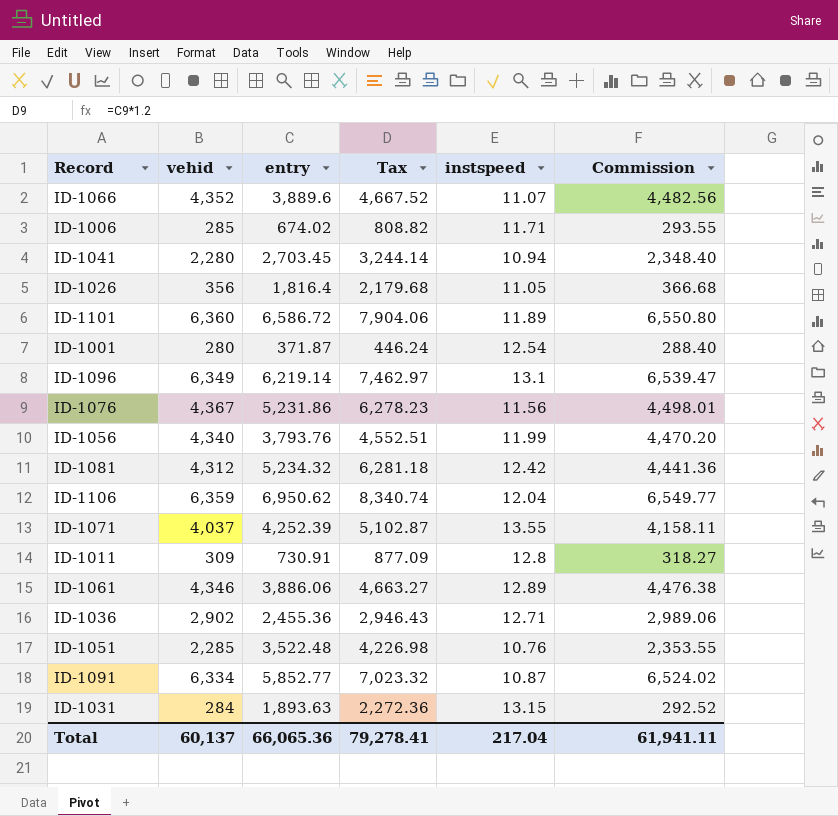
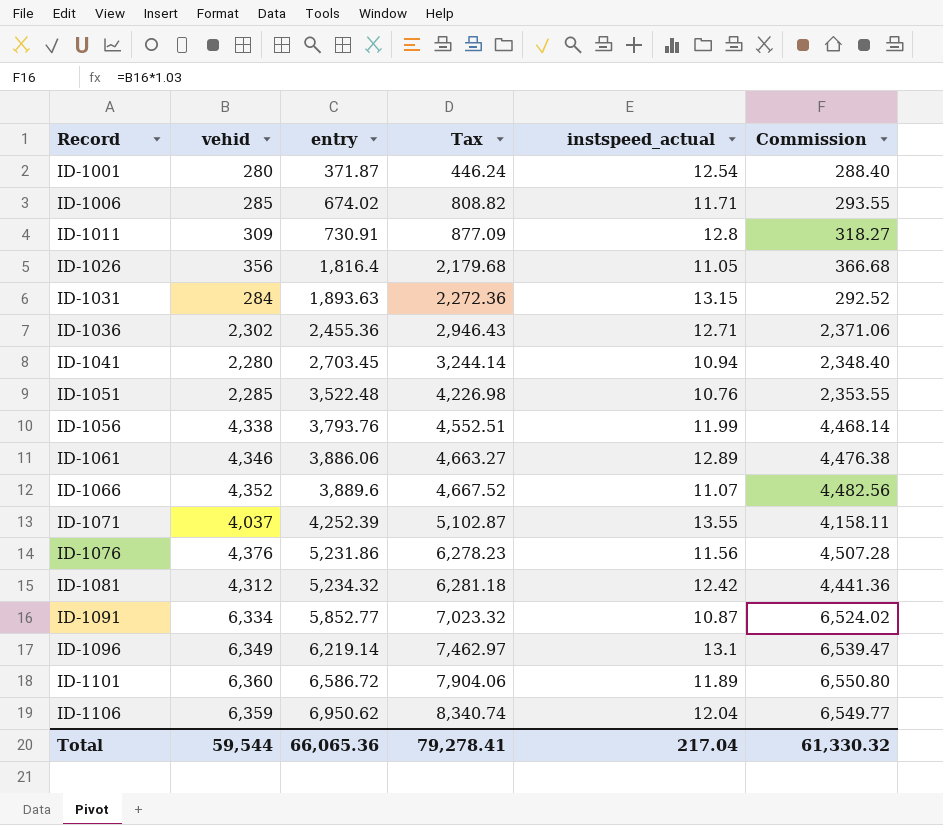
row order: none -> Record ascending
column name: instspeed -> instspeed_actual
ID-1036 | vehid: 2,902 -> 2,302
ID-1036 | Commission: 2,989.06 -> 2,371.06
ID-1056 | vehid: 4,340 -> 4,338
ID-1056 | Commission: 4,470.20 -> 4,468.14
ID-1076 | vehid: 4,367 -> 4,376
ID-1076 | Commission: 4,498.01 -> 4,507.28
Total | vehid: 60,137 -> 59,544
Total | Commission: 61,941.11 -> 61,330.32

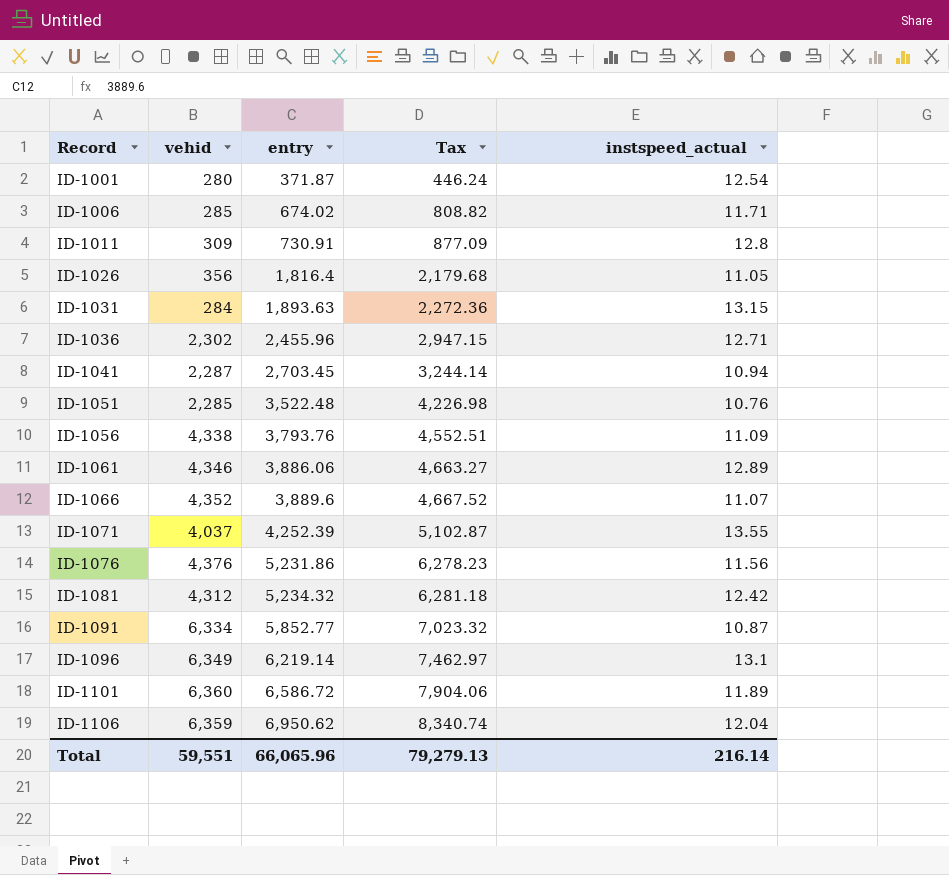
column Commission | formula: [vehid] * 1.03 -> none
ID-1036 | entry: 2,455.36 -> 2,455.96
ID-1036 | Tax: 2,946.43 -> 2,947.15
ID-1041 | vehid: 2,280 -> 2,287
ID-1056 | instspeed_actual: 11.99 -> 11.09
Total | vehid: 59,544 -> 59,551
Total | entry: 66,065.36 -> 66,065.96
Total | Tax: 79,278.41 -> 79,279.13
Total | instspeed_actual: 217.04 -> 216.14

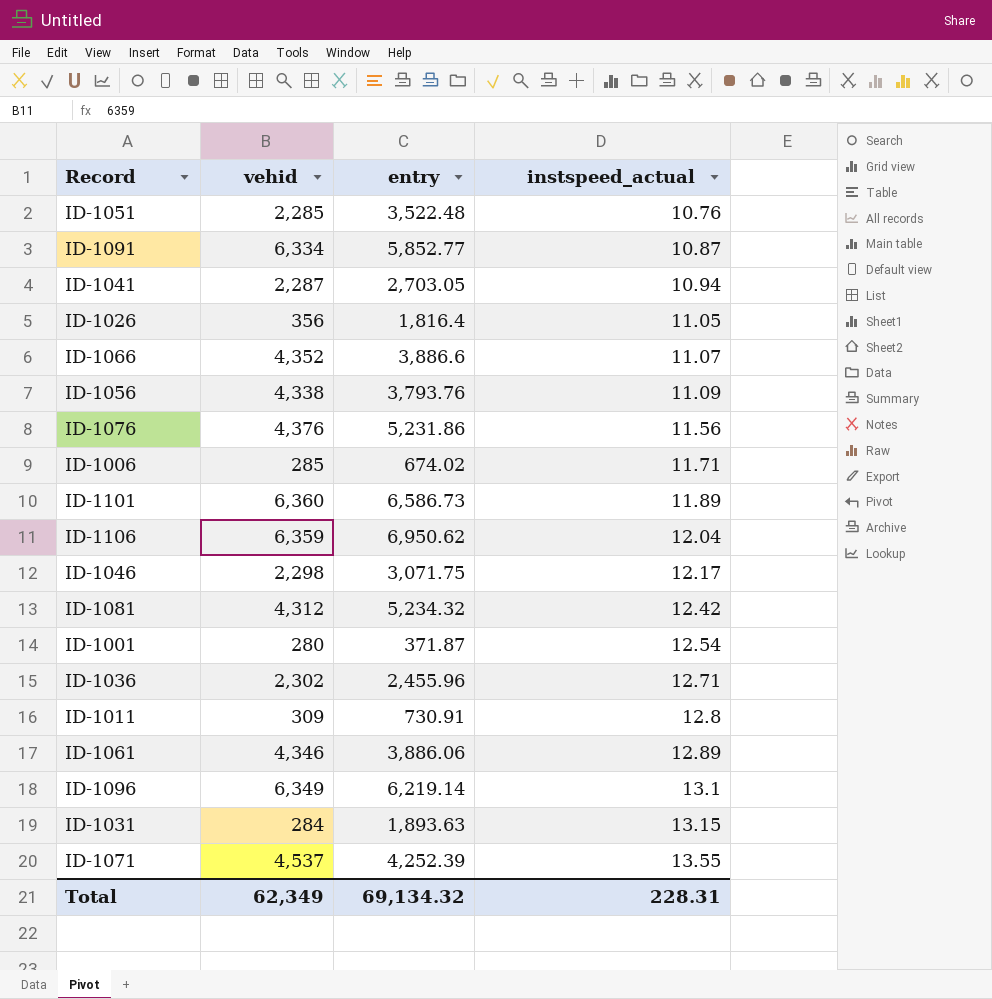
row order: Record ascending -> instspeed_actual ascending
column Tax | formula: [entry] * 1.2 -> none
ID-1041 | entry: 2,703.45 -> 2,703.05
ID-1066 | entry: 3,889.6 -> 3,886.6
ID-1101 | entry: 6,586.72 -> 6,586.73
row ID-1046: none -> 2,298 | 3,071.75 | 12.17
ID-1071 | vehid: 4,037 -> 4,537
Total | vehid: 59,551 -> 62,349
Total | entry: 66,065.96 -> 69,134.32
Total | instspeed_actual: 216.14 -> 228.31

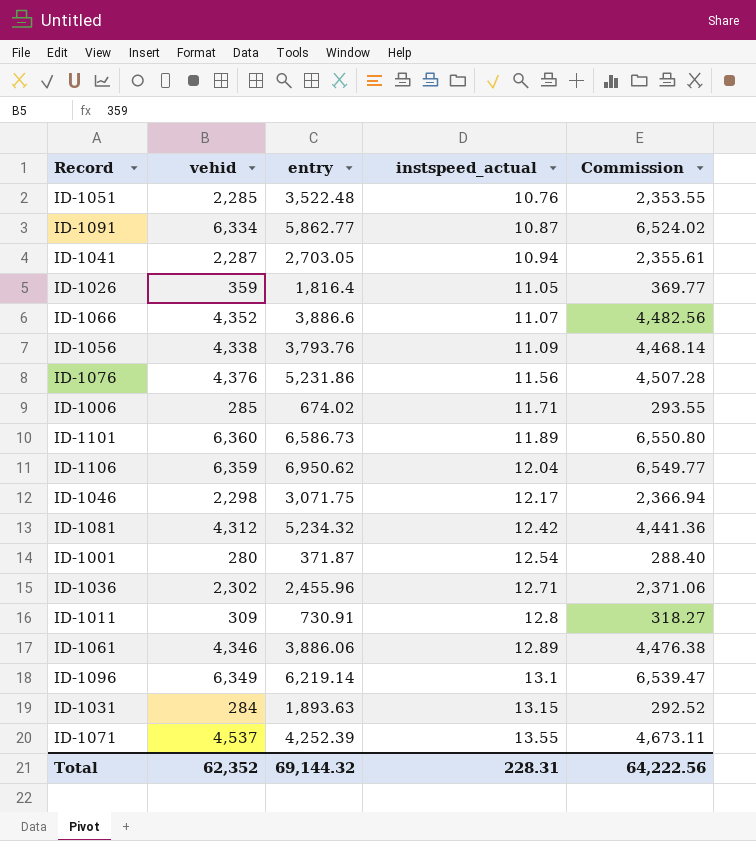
column Commission | formula: none -> [vehid] * 1.03
ID-1091 | entry: 5,852.77 -> 5,862.77
ID-1026 | vehid: 356 -> 359
Total | vehid: 62,349 -> 62,352
Total | entry: 69,134.32 -> 69,144.32

